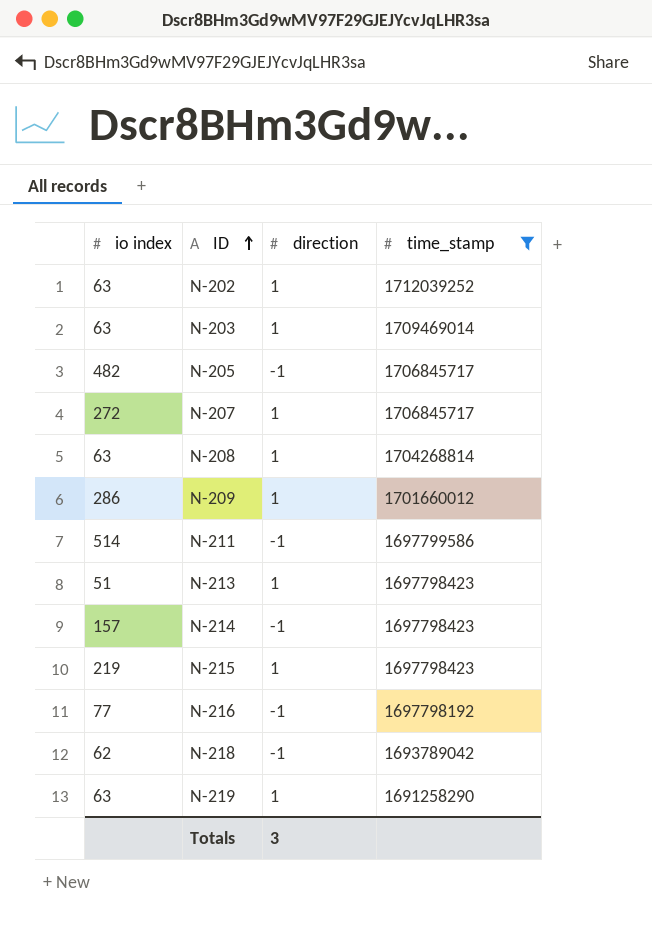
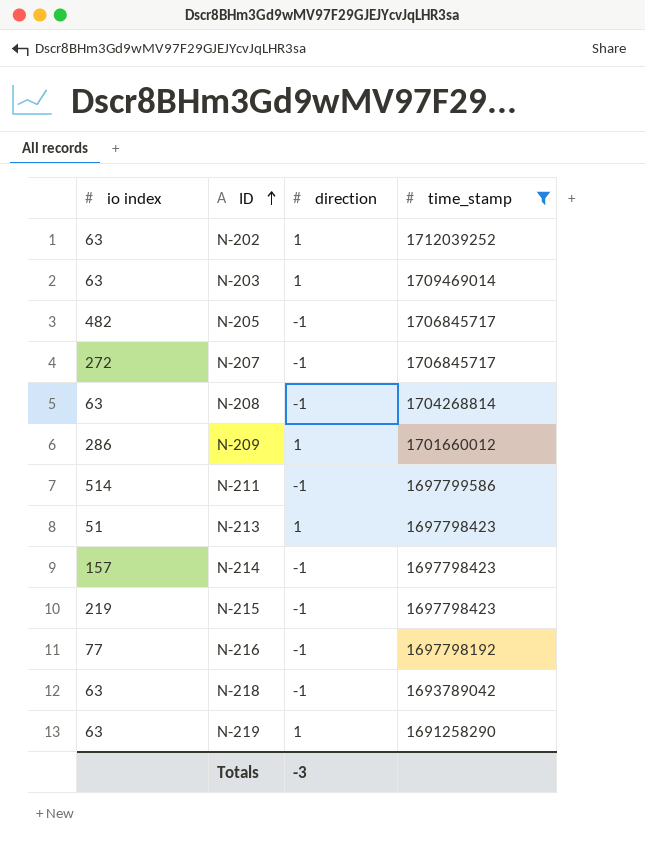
N-207 | direction: 1 -> -1
N-208 | direction: 1 -> -1
N-215 | direction: 1 -> -1
N-218 | io index: 62 -> 63
Totals | direction: 3 -> -3

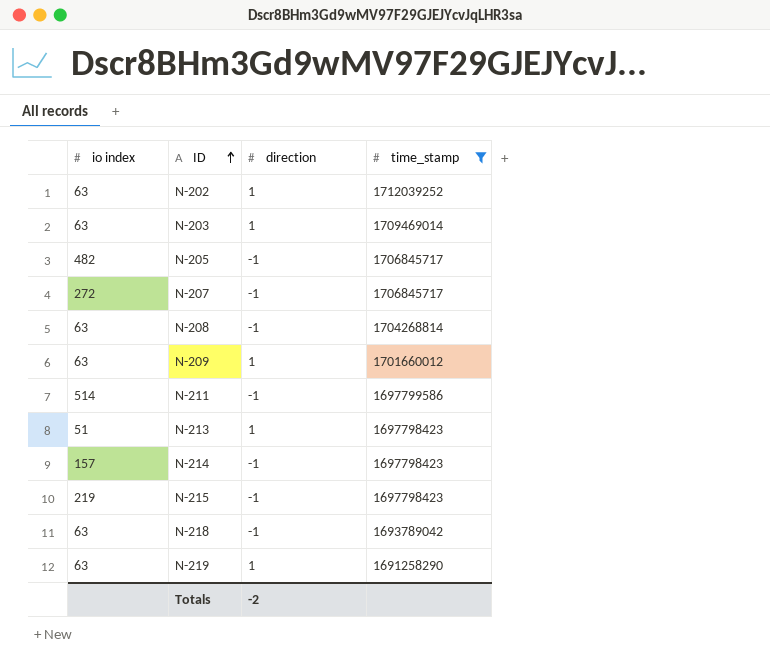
row N-216: 77 | -1 | 1697798192 -> none
N-209 | io index: 286 -> 63
Totals | direction: -3 -> -2

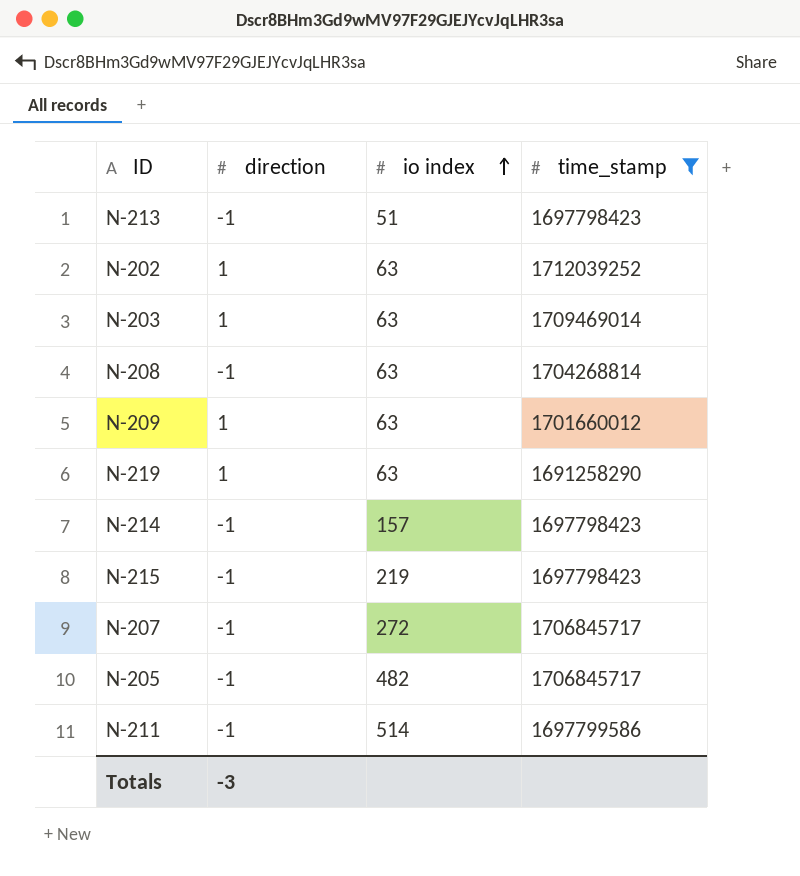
row order: ID ascending -> io index ascending
column io index | position: 1 -> 3
row N-218: 63 | -1 | 1693789042 -> none
N-213 | direction: 1 -> -1
Totals | direction: -2 -> -3

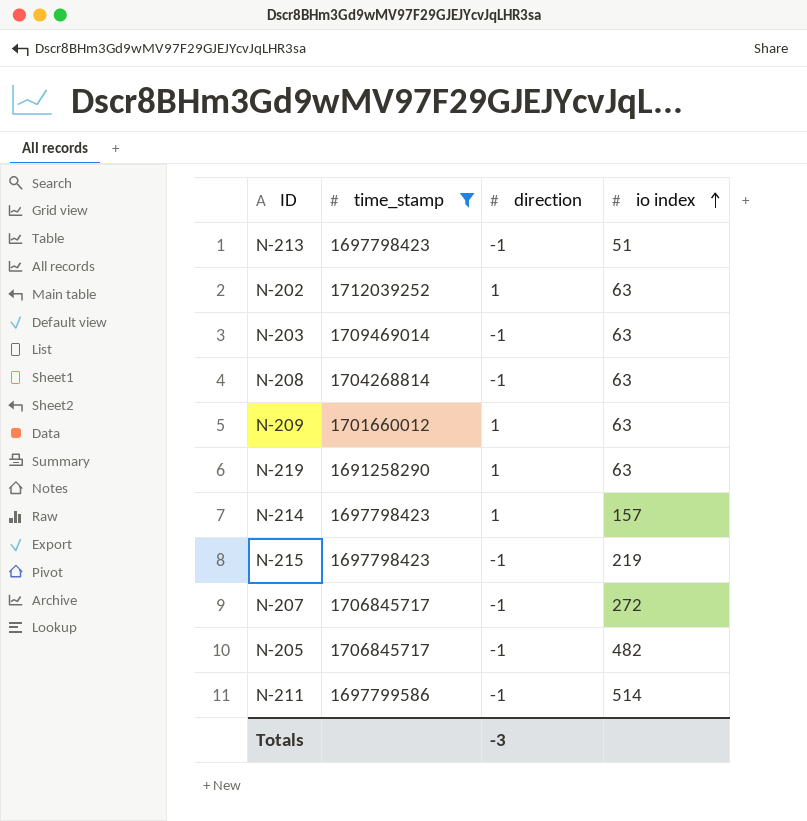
column time_stamp | position: 4 -> 2
N-203 | direction: 1 -> -1
N-214 | direction: -1 -> 1

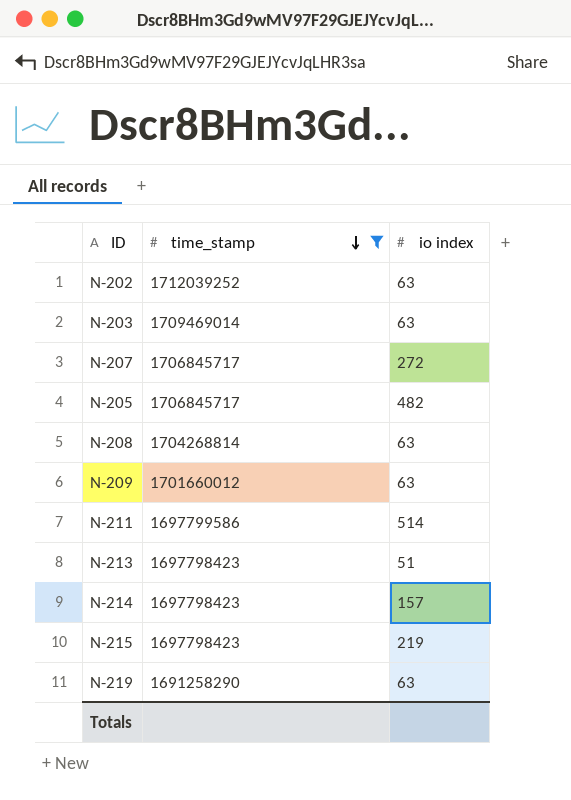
row order: io index ascending -> time_stamp descending
column direction | position: 3 -> none

